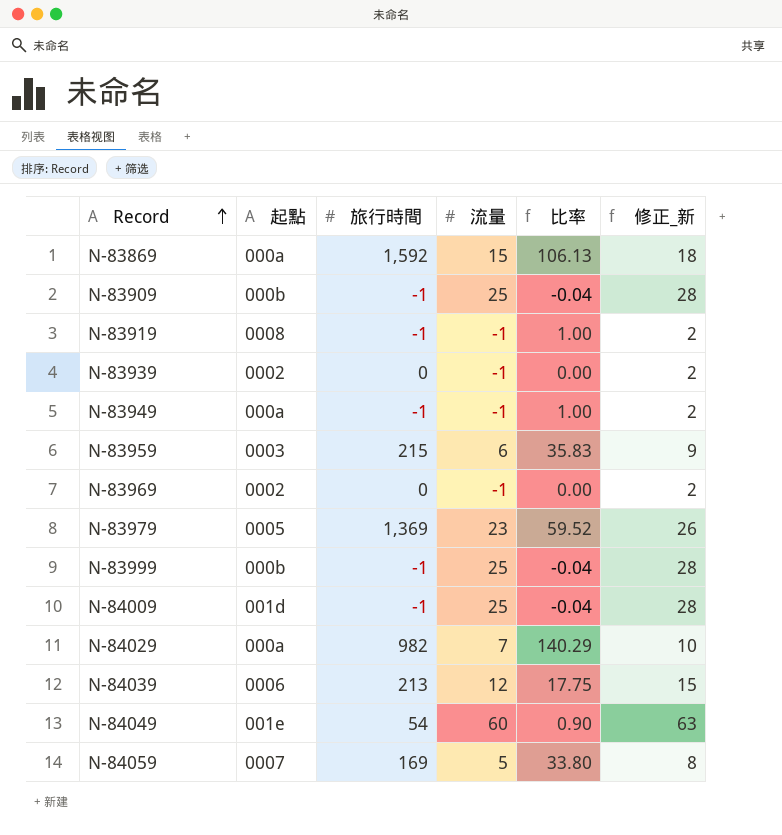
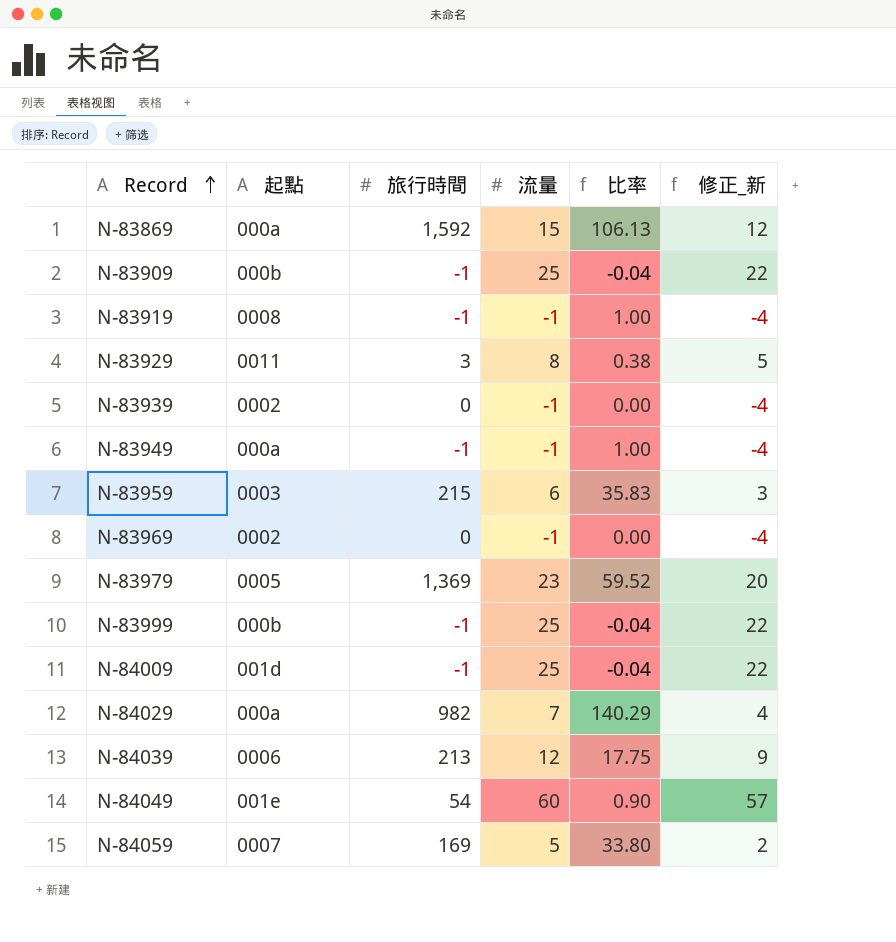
column 修正_新 | formula: [流量] + 3 -> [流量] - 3
row N-83929: none -> 0011 | 3 | 8 | 0.38 | 5

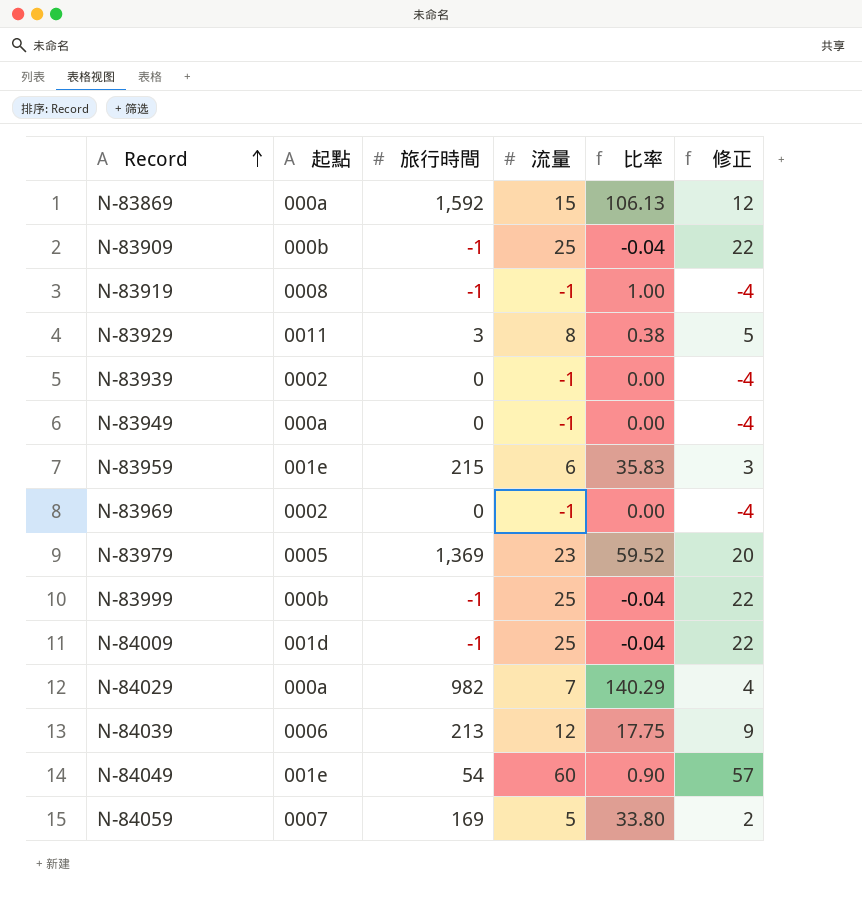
column name: 修正_新 -> 修正
N-83949 | 旅行時間: -1 -> 0
N-83949 | 比率: 1.00 -> 0.00
N-83959 | 起點: 0003 -> 001e

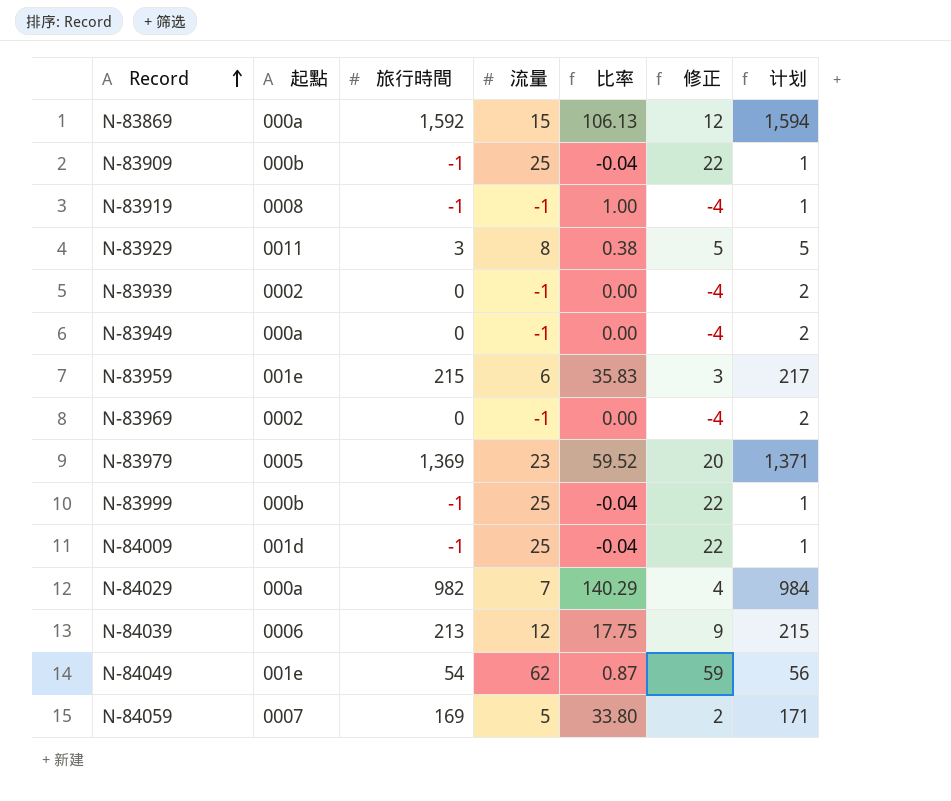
column 计划 | formula: none -> [旅行時間] + 2
N-84049 | 流量: 60 -> 62
N-84049 | 比率: 0.90 -> 0.87
N-84049 | 修正: 57 -> 59

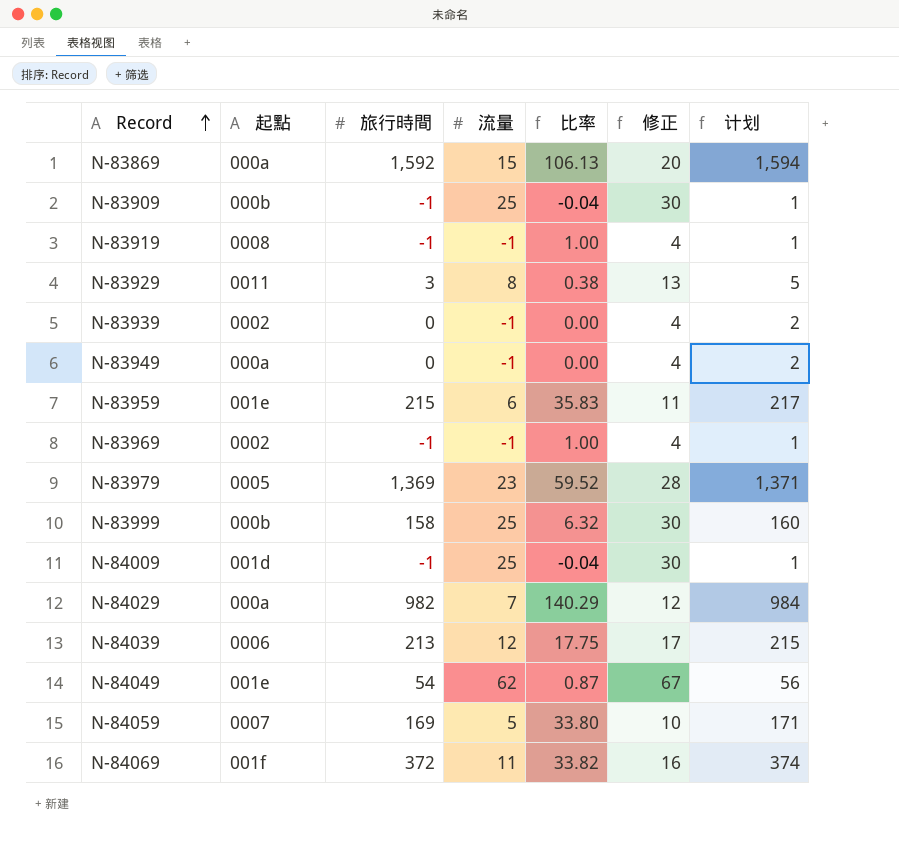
column 修正 | formula: [流量] - 3 -> [流量] + 5
N-83969 | 旅行時間: 0 -> -1
N-83969 | 比率: 0.00 -> 1.00
N-83969 | 计划: 2 -> 1
N-83999 | 旅行時間: -1 -> 158
N-83999 | 比率: -0.04 -> 6.32
N-83999 | 计划: 1 -> 160
row N-84069: none -> 001f | 372 | 11 | 33.82 | 16 | 374

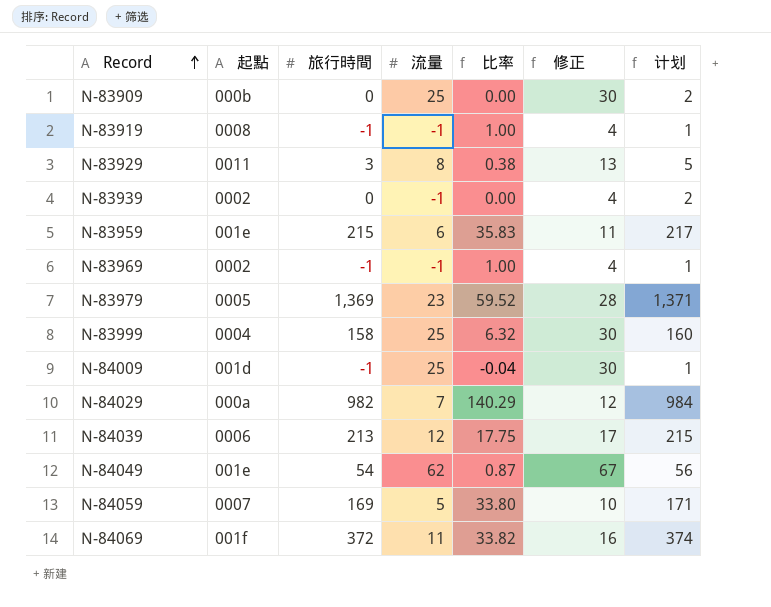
row N-83869: 000a | 1,592 | 15 | 106.13 | 20 | 1,594 -> none
row N-83949: 000a | 0 | -1 | 0.00 | 4 | 2 -> none
N-83909 | 旅行時間: -1 -> 0
N-83909 | 比率: -0.04 -> 0.00
N-83909 | 计划: 1 -> 2
N-83999 | 起點: 000b -> 0004

